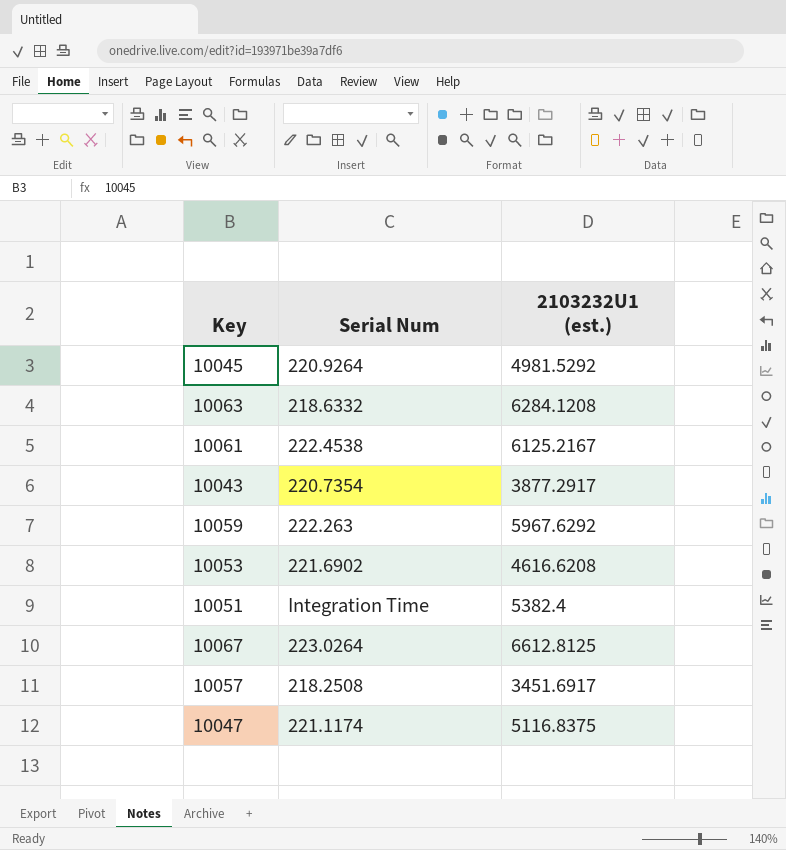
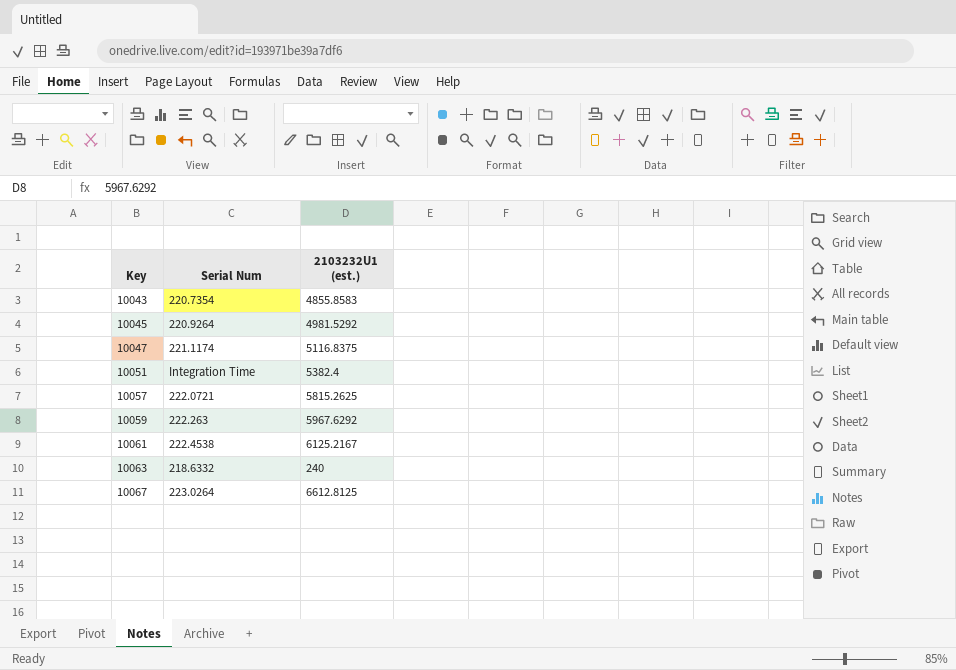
row order: none -> Key ascending
row 10053: 221.6902 | 4616.6208 -> none
10043 | 2103232U1 (est.): 3877.2917 -> 4855.8583
10057 | Serial Num: 218.2508 -> 222.0721
10057 | 2103232U1 (est.): 3451.6917 -> 5815.2625
10063 | 2103232U1 (est.): 6284.1208 -> 240

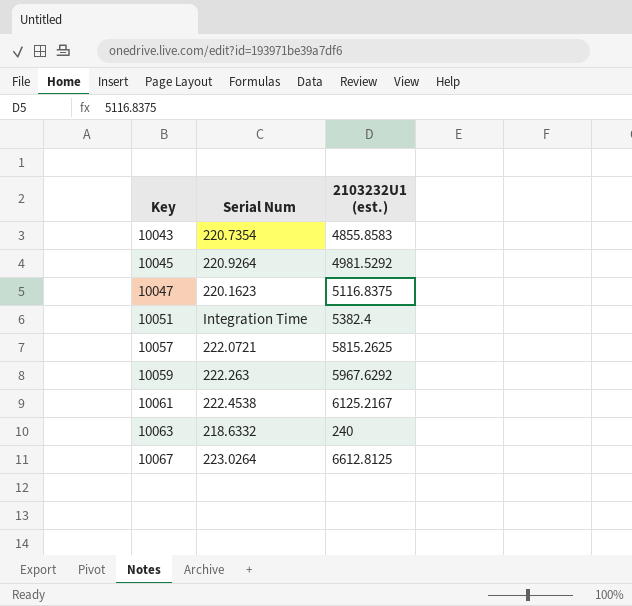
10047 | Serial Num: 221.1174 -> 220.1623

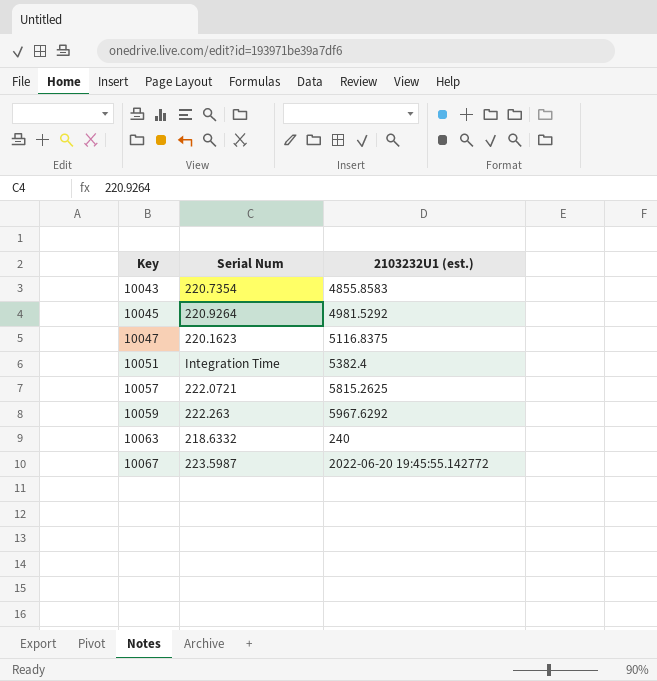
row 10061: 222.4538 | 6125.2167 -> none
10067 | Serial Num: 223.0264 -> 223.5987
10067 | 2103232U1 (est.): 6612.8125 -> 2022-06-20 19:45:55.142772

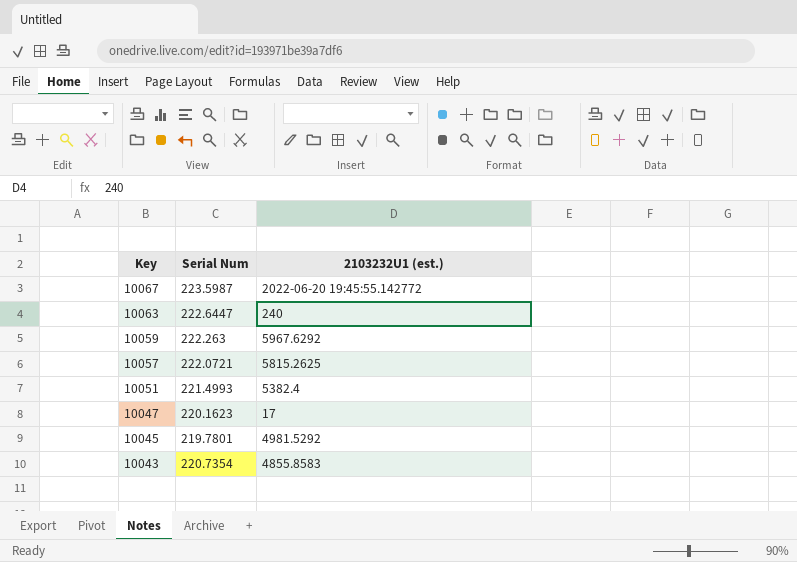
row order: Key ascending -> Key descending
10063 | Serial Num: 218.6332 -> 222.6447
10051 | Serial Num: Integration Time -> 221.4993
10047 | 2103232U1 (est.): 5116.8375 -> 17
10045 | Serial Num: 220.9264 -> 219.7801

